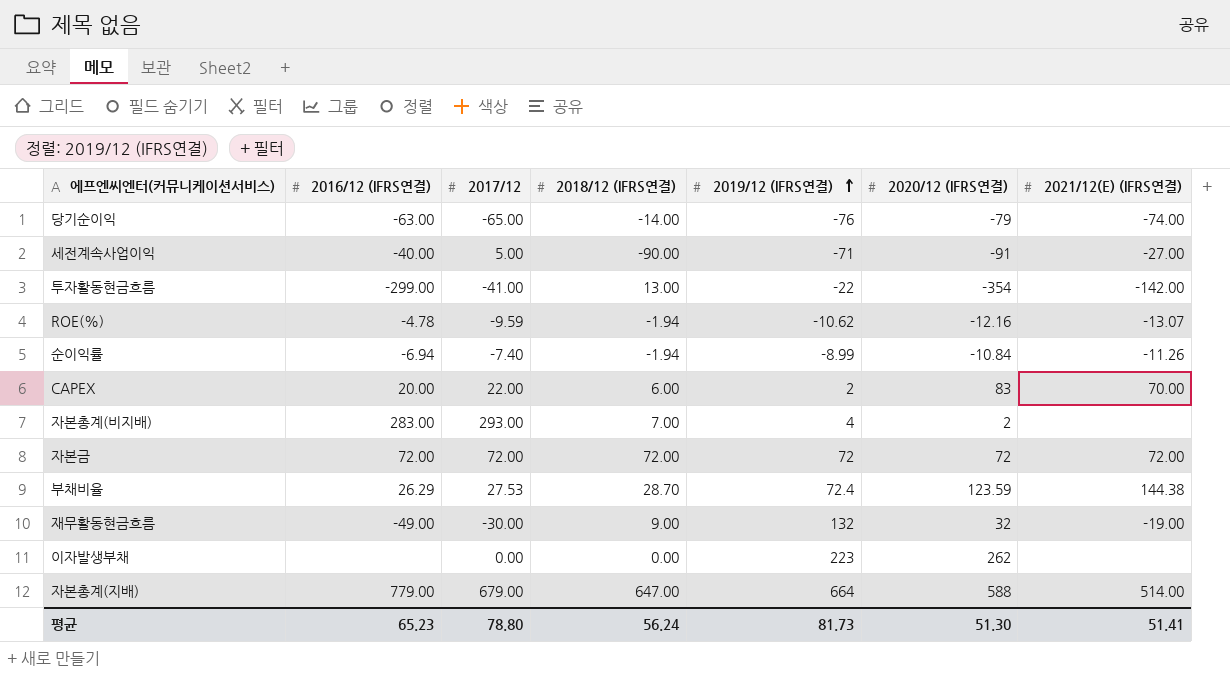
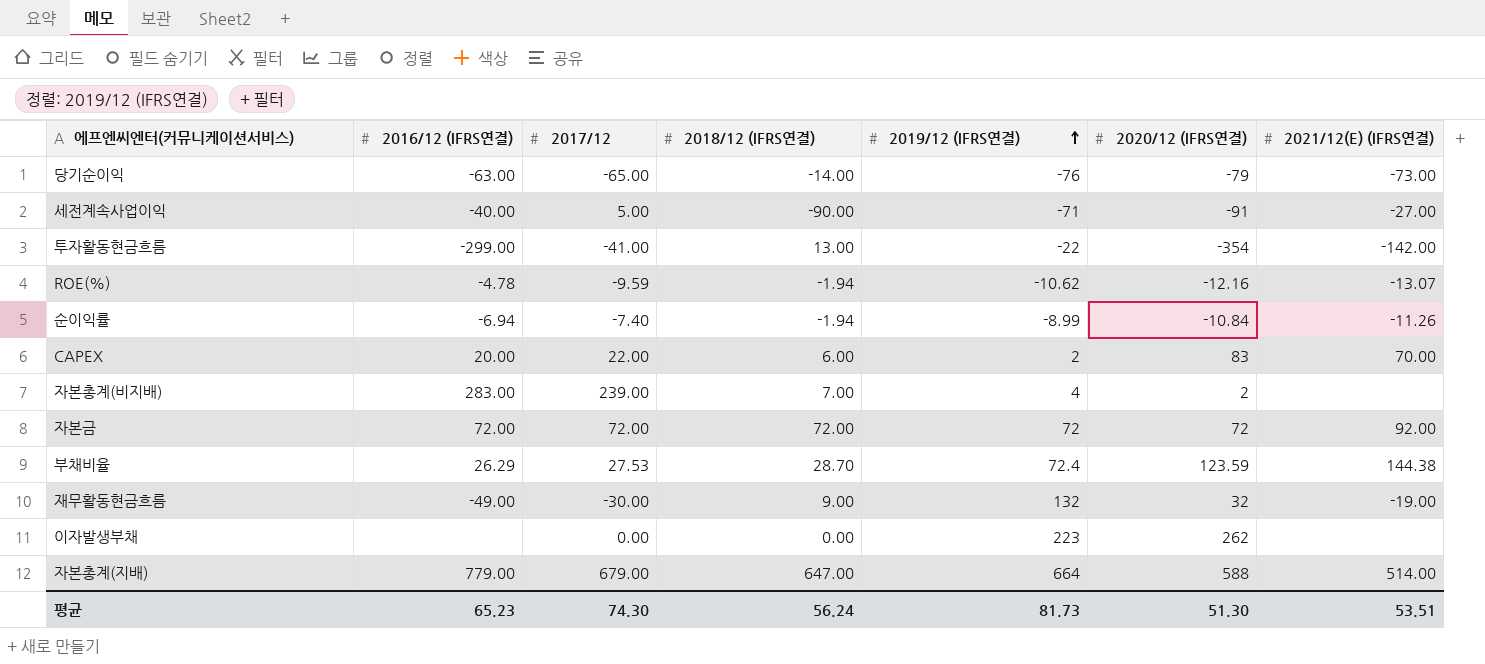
당기순이익 | 2021/12(E) (IFRS연결): -74.00 -> -73.00
자본총계(비지배) | 2017/12: 293.00 -> 239.00
자본금 | 2021/12(E) (IFRS연결): 72.00 -> 92.00
평균 | 2017/12: 78.80 -> 74.30
평균 | 2021/12(E) (IFRS연결): 51.41 -> 53.51

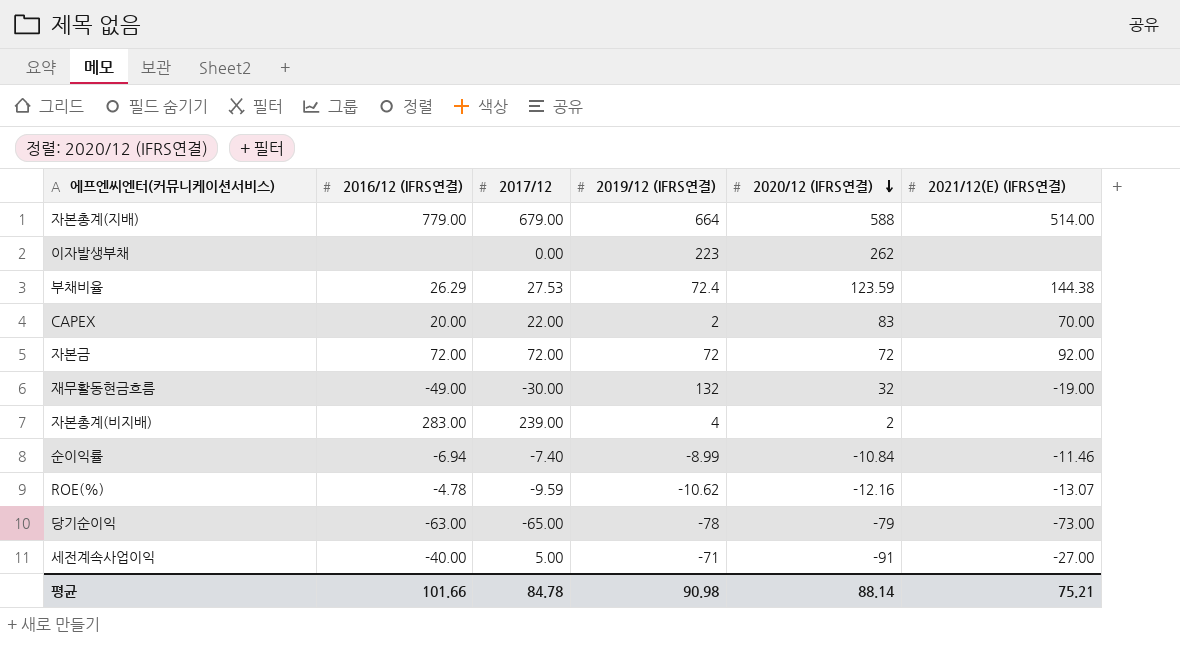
row order: 2019/12 (IFRS연결) ascending -> 2020/12 (IFRS연결) descending
column 2018/12 (IFRS연결) | position: 4 -> none
row 투자활동현금흐름: -299.00 | -41.00 | 13.00 | -22 | -354 | -142.00 -> none
순이익률 | 2021/12(E) (IFRS연결): -11.26 -> -11.46
당기순이익 | 2019/12 (IFRS연결): -76 -> -78
평균 | 2016/12 (IFRS연결): 65.23 -> 101.66
평균 | 2017/12: 74.30 -> 84.78
평균 | 2019/12 (IFRS연결): 81.73 -> 90.98
평균 | 2020/12 (IFRS연결): 51.30 -> 88.14
평균 | 2021/12(E) (IFRS연결): 53.51 -> 75.21

